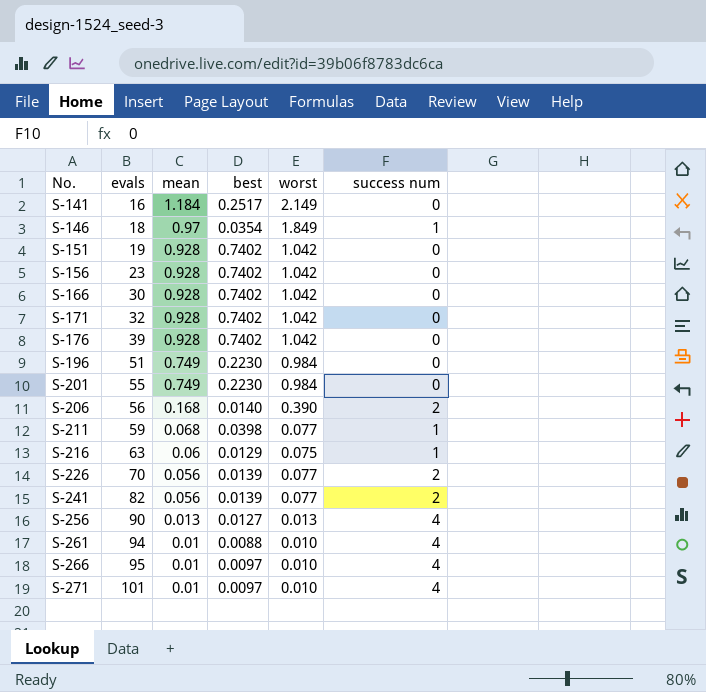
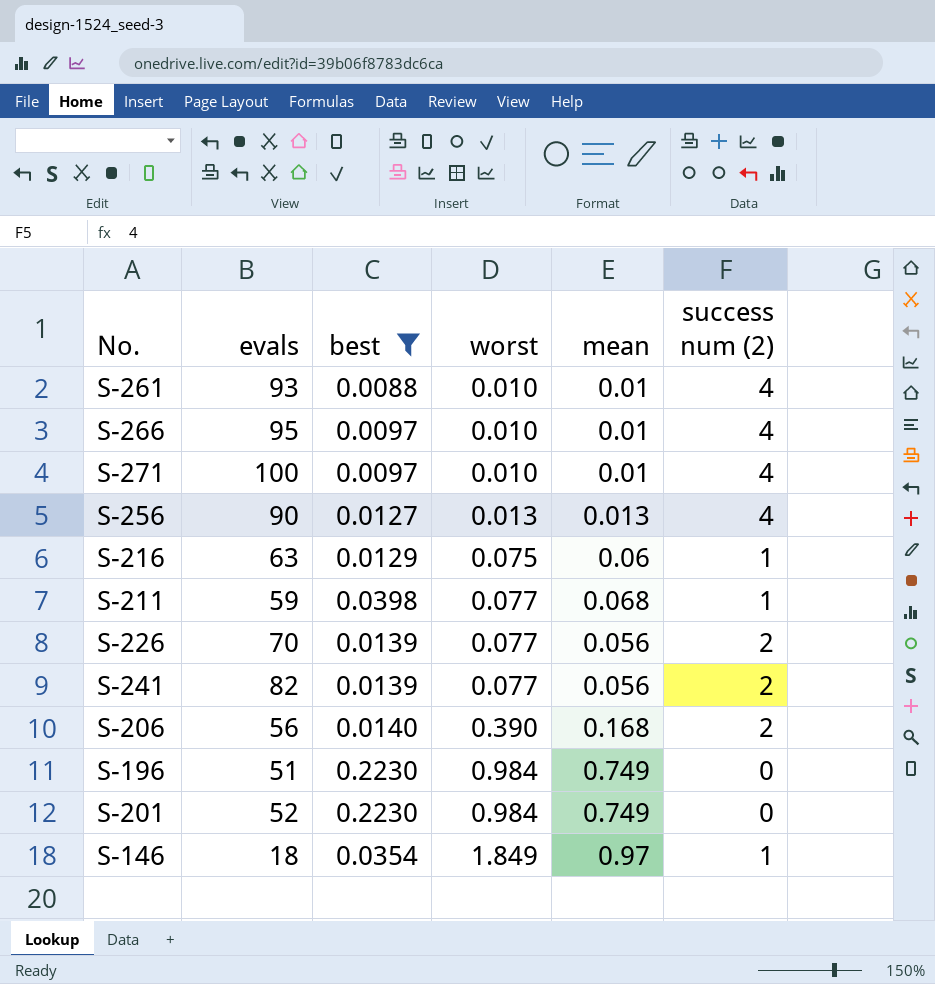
filter: none -> best <= 0.2230
row order: No. ascending -> worst ascending
column mean | position: 3 -> 5
column name: success num -> success num (2)
S-261 | evals: 94 -> 93
S-271 | evals: 101 -> 100
S-201 | evals: 55 -> 52

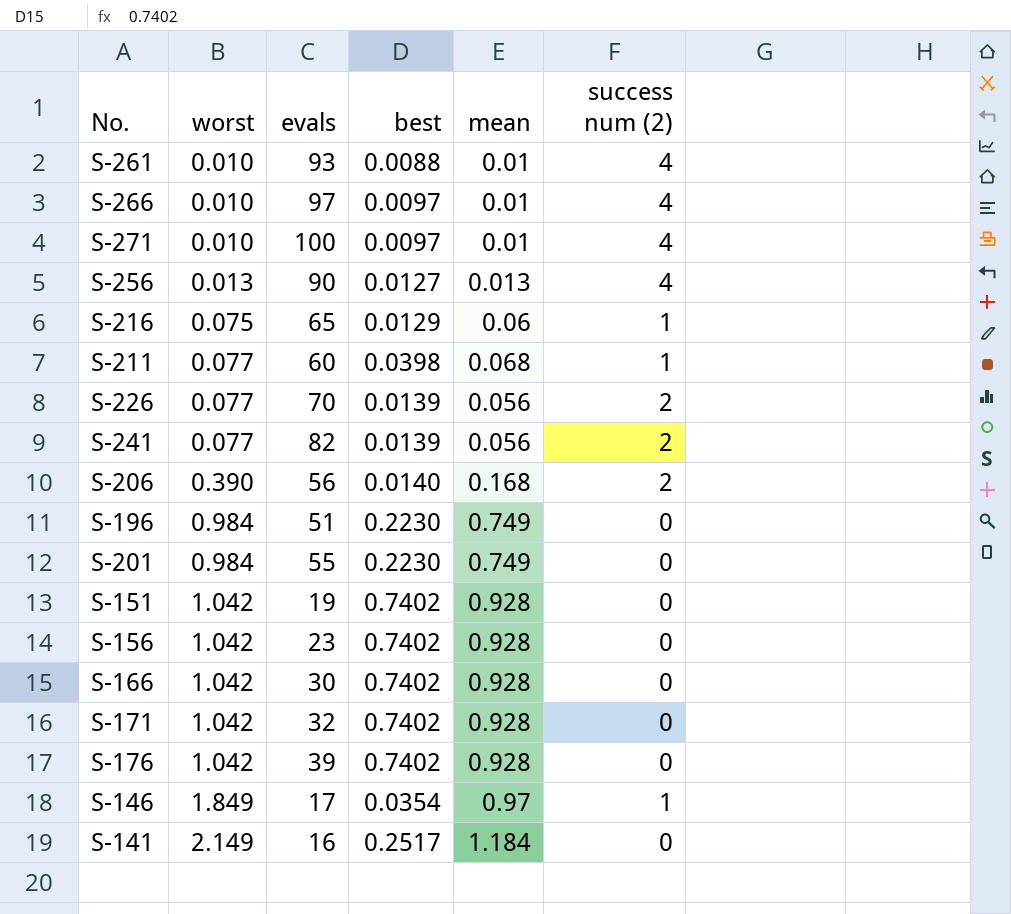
filter: best <= 0.2230 -> none
column worst | position: 4 -> 2
S-266 | evals: 95 -> 97
S-216 | evals: 63 -> 65
S-211 | evals: 59 -> 60
S-201 | evals: 52 -> 55
S-146 | evals: 18 -> 17

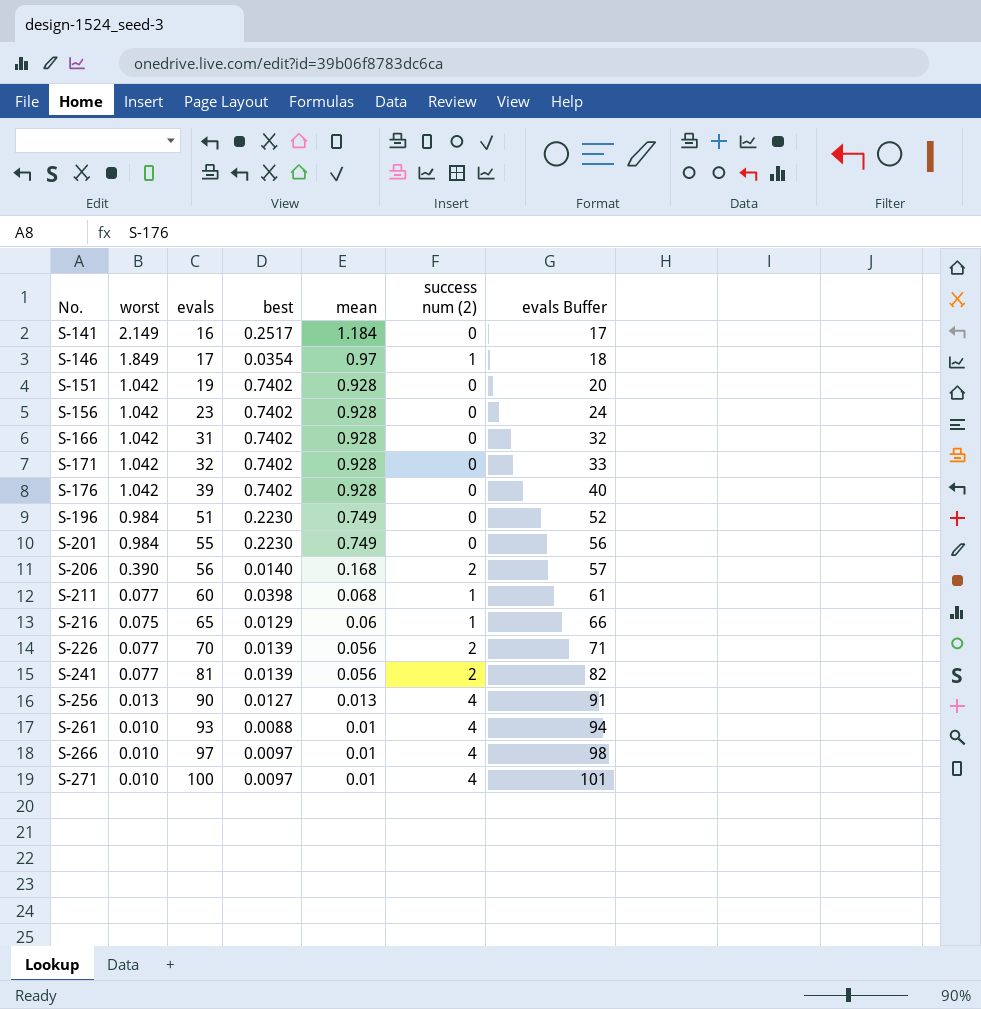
row order: worst ascending -> No. ascending
column evals Buffer | formula: none -> [evals] + 1
S-166 | evals: 30 -> 31
S-241 | evals: 82 -> 81

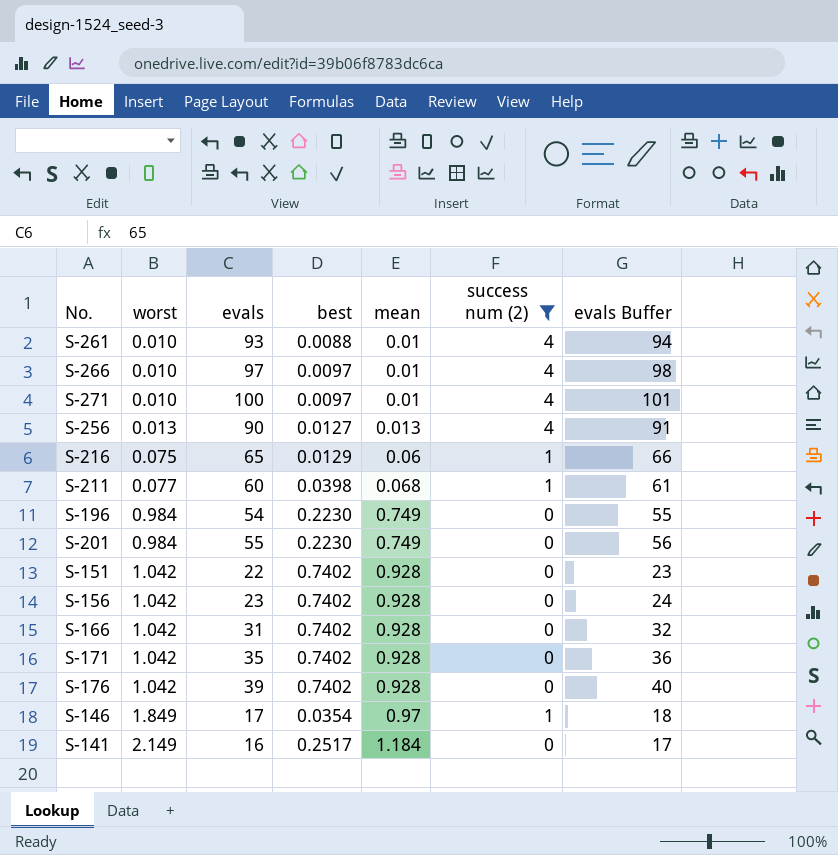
filter: none -> success num (2) != 2
row order: No. ascending -> worst ascending
S-196 | evals: 51 -> 54
S-196 | evals Buffer: 52 -> 55
S-151 | evals: 19 -> 22
S-151 | evals Buffer: 20 -> 23
S-171 | evals: 32 -> 35
S-171 | evals Buffer: 33 -> 36

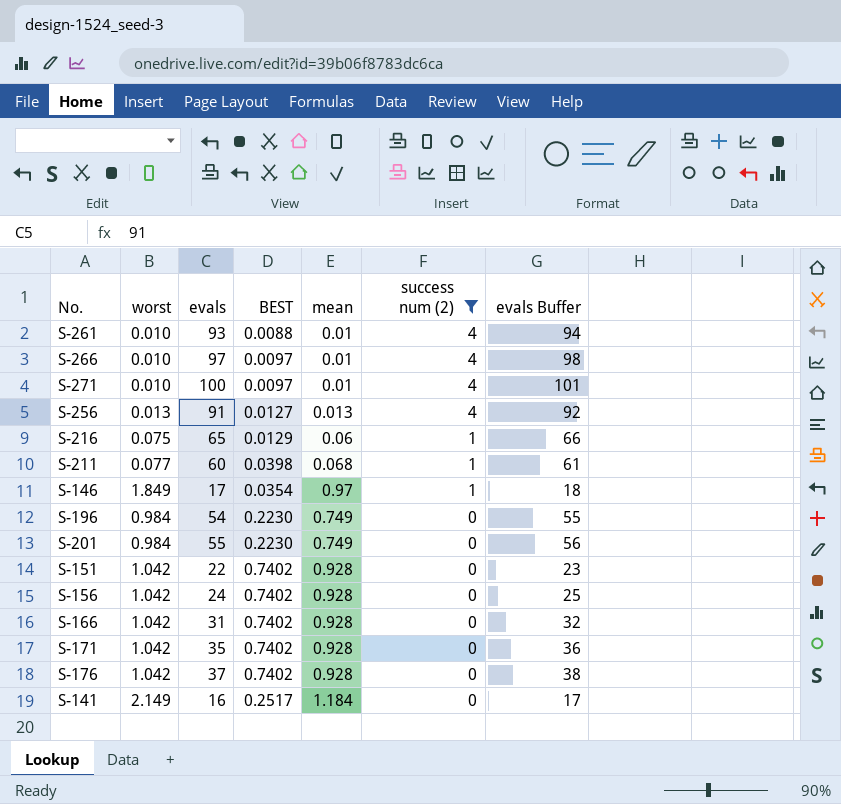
row order: worst ascending -> success num (2) descending
column name: best -> BEST
S-256 | evals: 90 -> 91
S-256 | evals Buffer: 91 -> 92
S-156 | evals: 23 -> 24
S-156 | evals Buffer: 24 -> 25
S-176 | evals: 39 -> 37
S-176 | evals Buffer: 40 -> 38

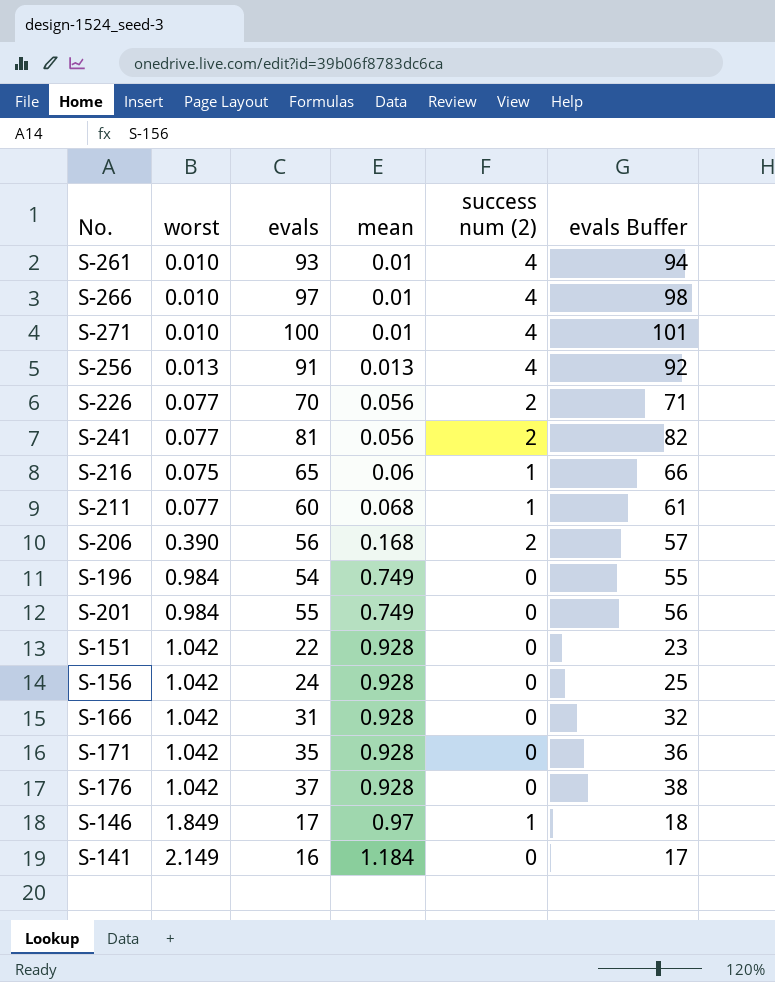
filter: success num (2) != 2 -> none
row order: success num (2) descending -> mean ascending
column BEST | position: 4 -> none

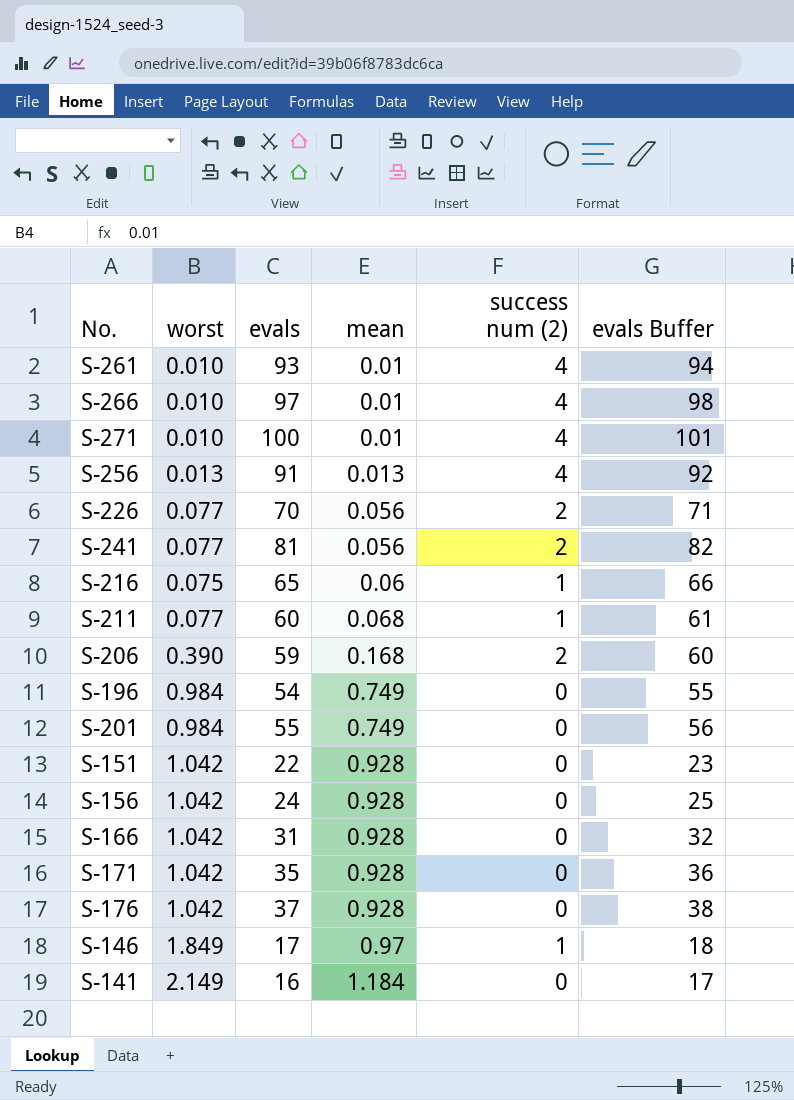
S-206 | evals: 56 -> 59
S-206 | evals Buffer: 57 -> 60

